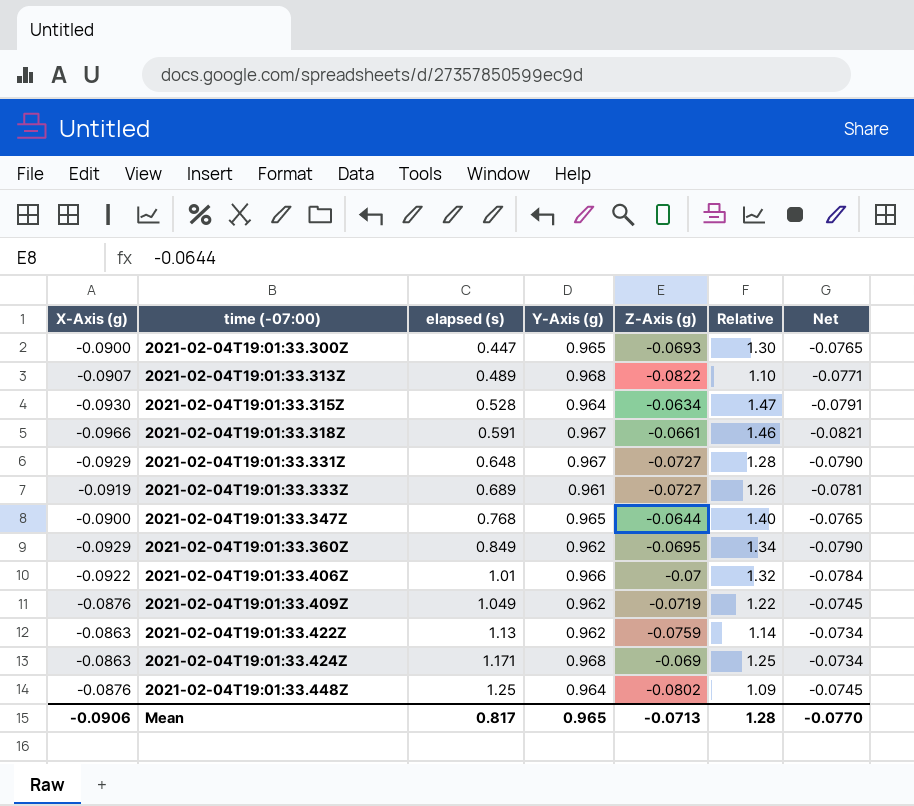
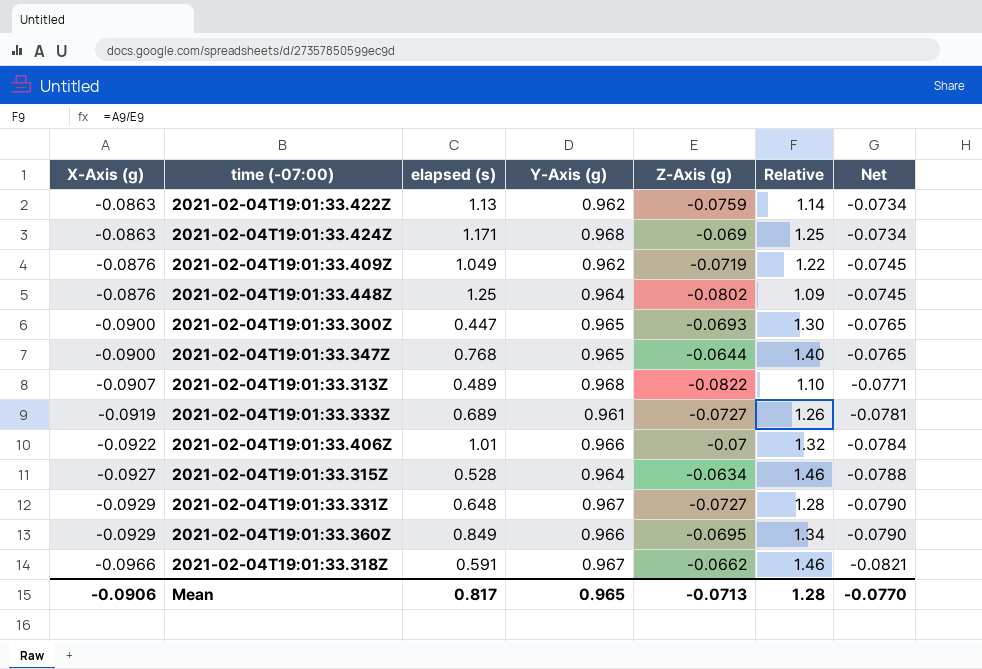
row order: time (-07:00) ascending -> X-Axis (g) descending
2021-02-04T19:01:33.315Z | X-Axis (g): -0.0930 -> -0.0927
2021-02-04T19:01:33.315Z | Relative: 1.47 -> 1.46
2021-02-04T19:01:33.315Z | Net: -0.0791 -> -0.0788
2021-02-04T19:01:33.360Z | Y-Axis (g): 0.962 -> 0.966
2021-02-04T19:01:33.318Z | Z-Axis (g): -0.0661 -> -0.0662

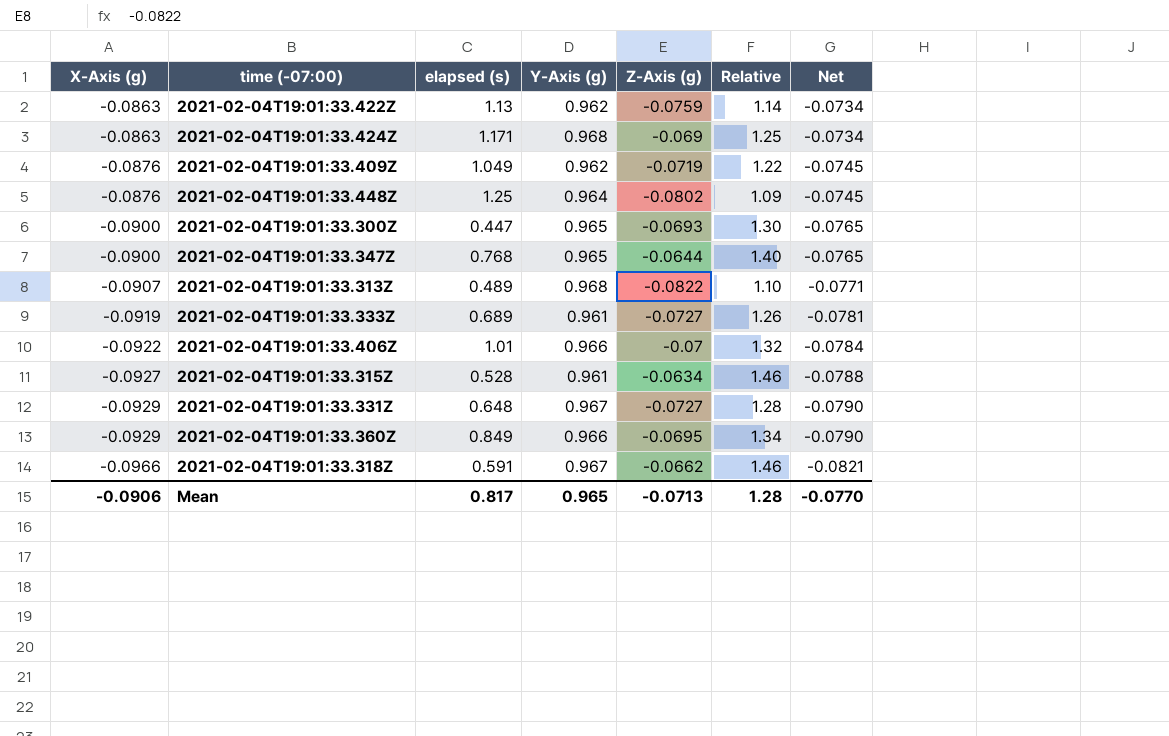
2021-02-04T19:01:33.315Z | Y-Axis (g): 0.964 -> 0.961

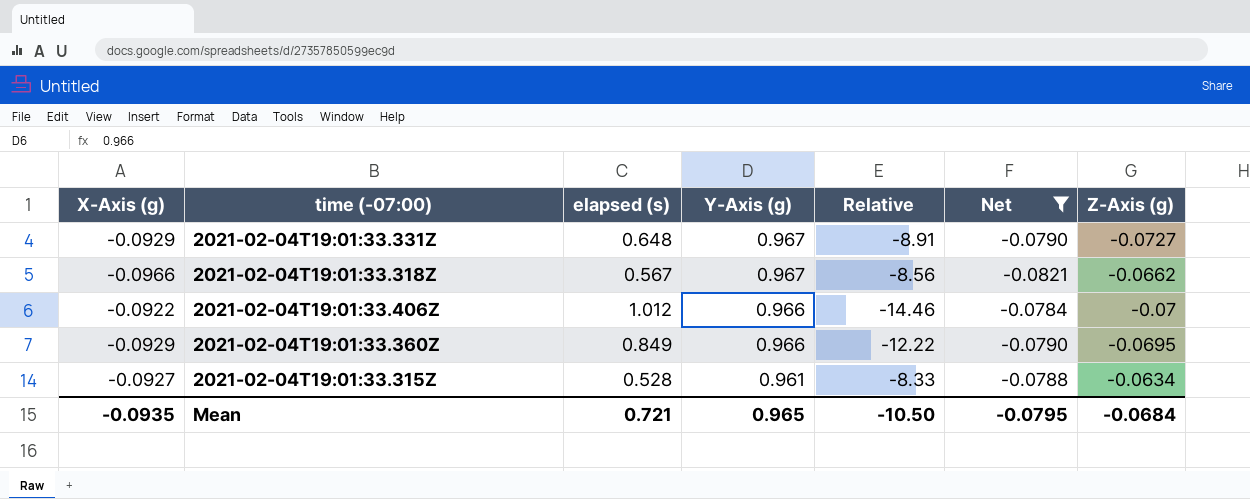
filter: none -> Net <= -0.0784
row order: X-Axis (g) descending -> Y-Axis (g) descending
column Relative | formula: [X-Axis (g)] / [Z-Axis (g)] -> [elapsed (s)] / [Z-Axis (g)]
column Z-Axis (g) | position: 5 -> 7
2021-02-04T19:01:33.318Z | elapsed (s): 0.591 -> 0.567
2021-02-04T19:01:33.406Z | elapsed (s): 1.01 -> 1.012
Mean | X-Axis (g): -0.0906 -> -0.0935
Mean | elapsed (s): 0.817 -> 0.721
Mean | Relative: 1.28 -> -10.50
Mean | Net: -0.0770 -> -0.0795
Mean | Z-Axis (g): -0.0713 -> -0.0684

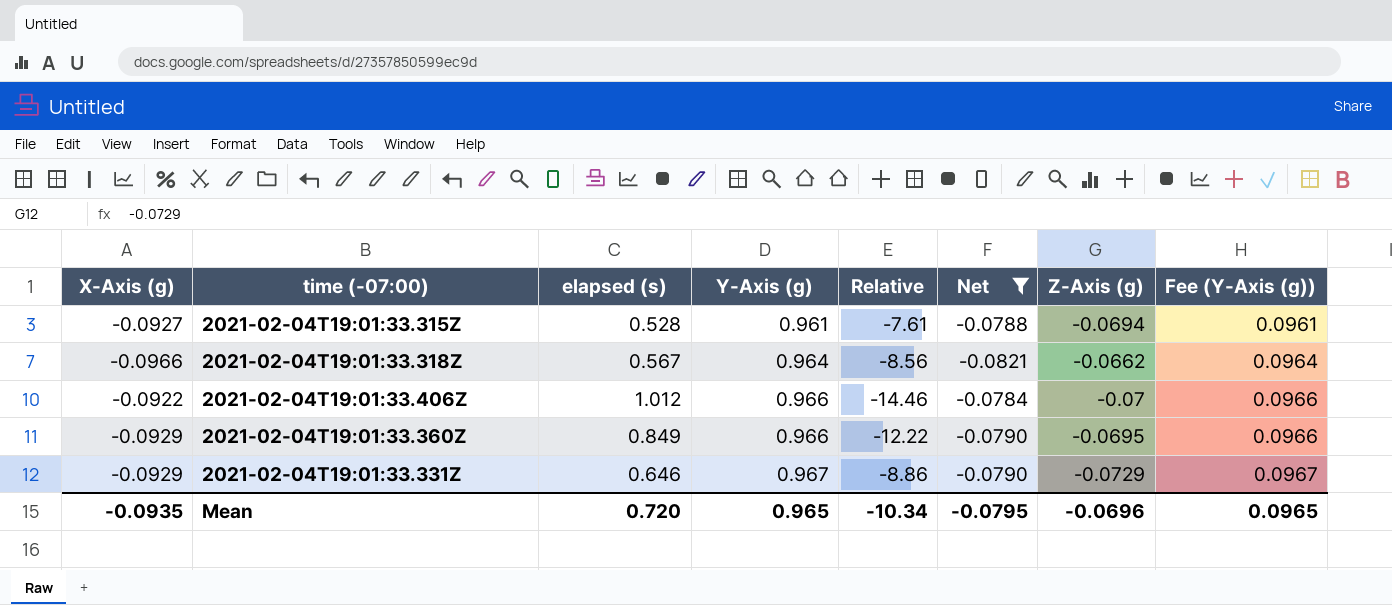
row order: Y-Axis (g) descending -> Y-Axis (g) ascending
column Fee (Y-Axis (g)) | formula: none -> [Y-Axis (g)] * 0.1
2021-02-04T19:01:33.315Z | Relative: -8.33 -> -7.61
2021-02-04T19:01:33.315Z | Z-Axis (g): -0.0634 -> -0.0694
2021-02-04T19:01:33.318Z | Y-Axis (g): 0.967 -> 0.964
2021-02-04T19:01:33.331Z | elapsed (s): 0.648 -> 0.646
2021-02-04T19:01:33.331Z | Relative: -8.91 -> -8.86
2021-02-04T19:01:33.331Z | Z-Axis (g): -0.0727 -> -0.0729
Mean | elapsed (s): 0.721 -> 0.720
Mean | Relative: -10.50 -> -10.34
Mean | Z-Axis (g): -0.0684 -> -0.0696

